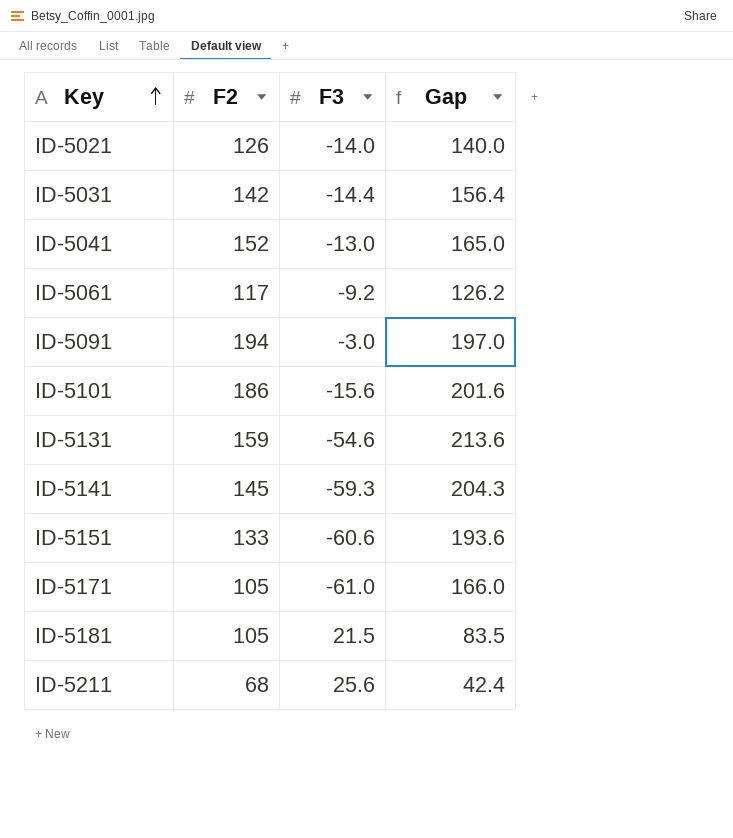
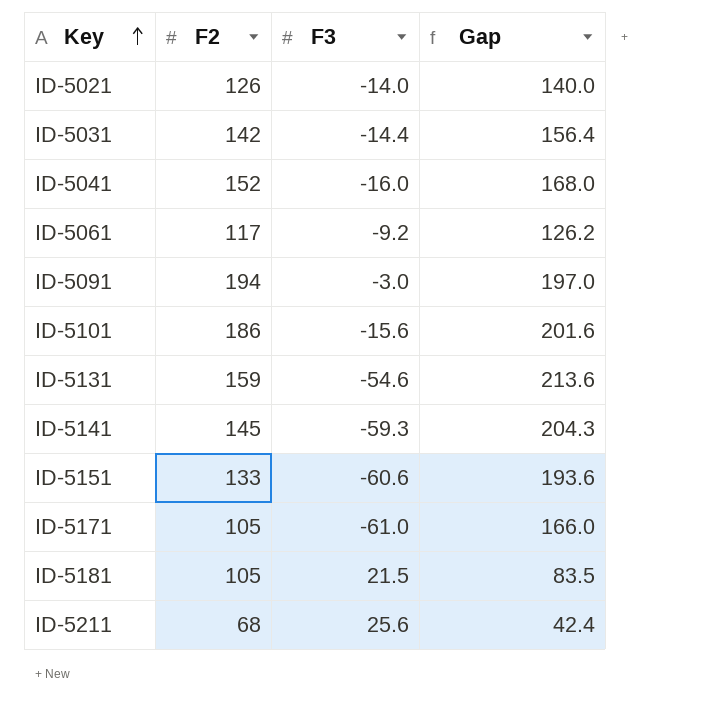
ID-5041 | F3: -13.0 -> -16.0
ID-5041 | Gap: 165.0 -> 168.0

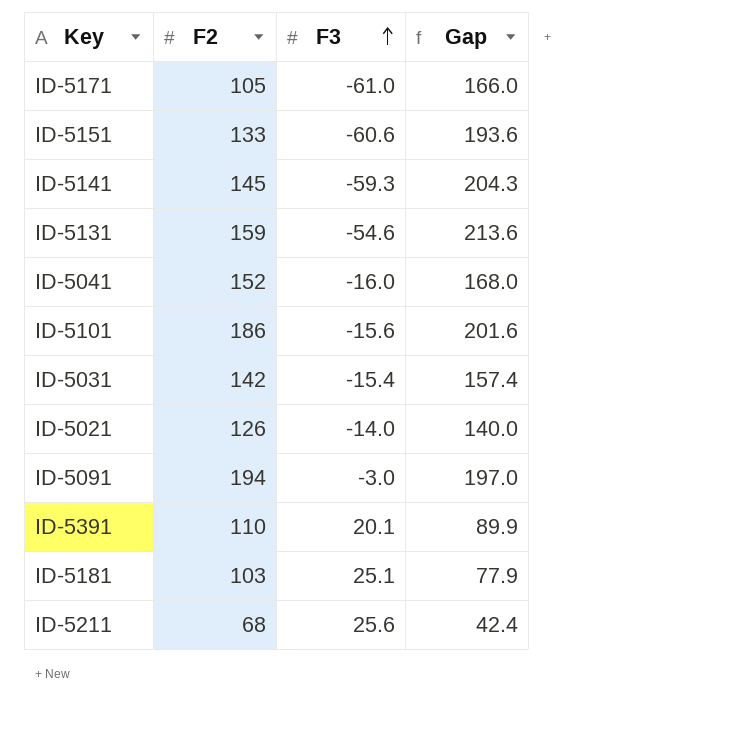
row order: Key ascending -> F3 ascending
row ID-5061: 117 | -9.2 | 126.2 -> none
ID-5031 | F3: -14.4 -> -15.4
ID-5031 | Gap: 156.4 -> 157.4
row ID-5391: none -> 110 | 20.1 | 89.9
ID-5181 | F2: 105 -> 103
ID-5181 | F3: 21.5 -> 25.1
ID-5181 | Gap: 83.5 -> 77.9

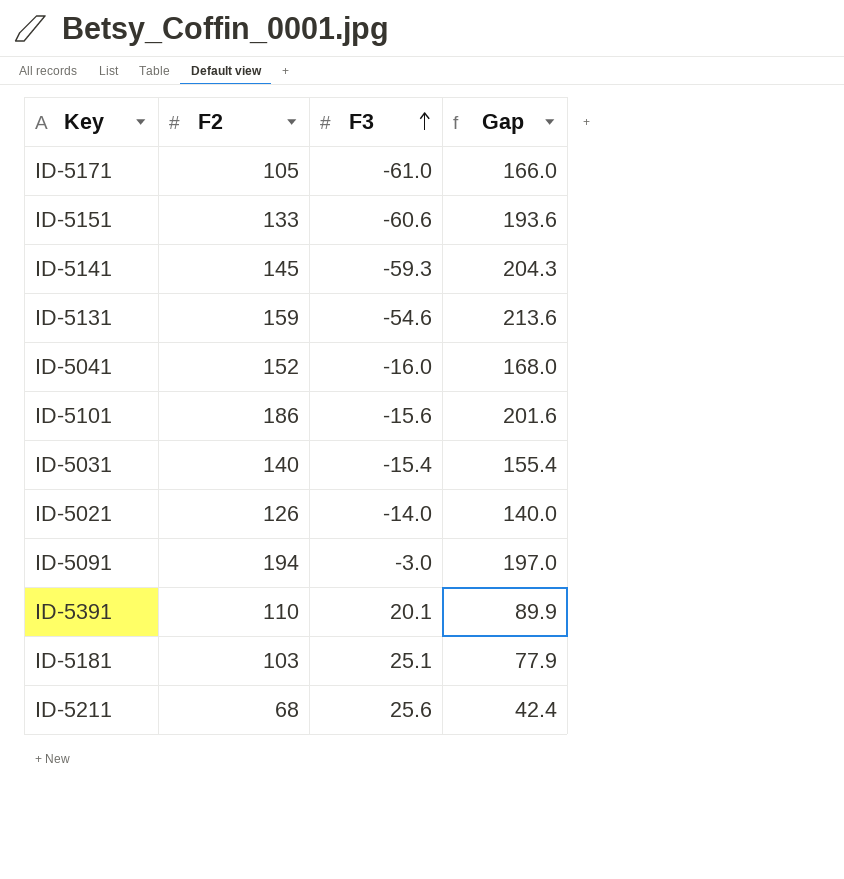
ID-5031 | F2: 142 -> 140
ID-5031 | Gap: 157.4 -> 155.4

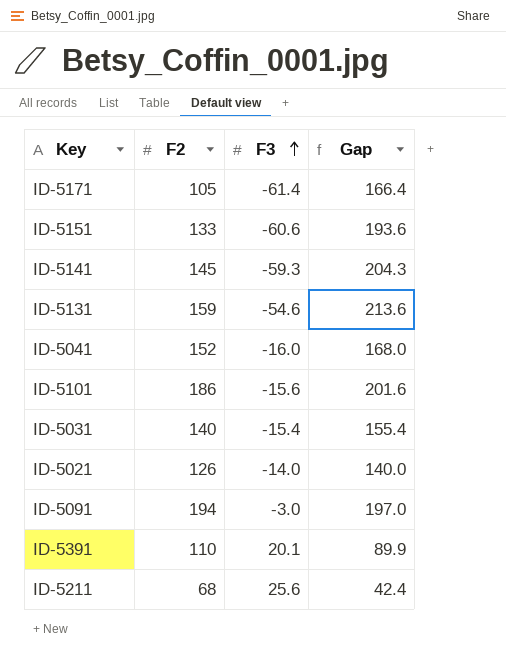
row ID-5181: 103 | 25.1 | 77.9 -> none
ID-5171 | F3: -61.0 -> -61.4
ID-5171 | Gap: 166.0 -> 166.4

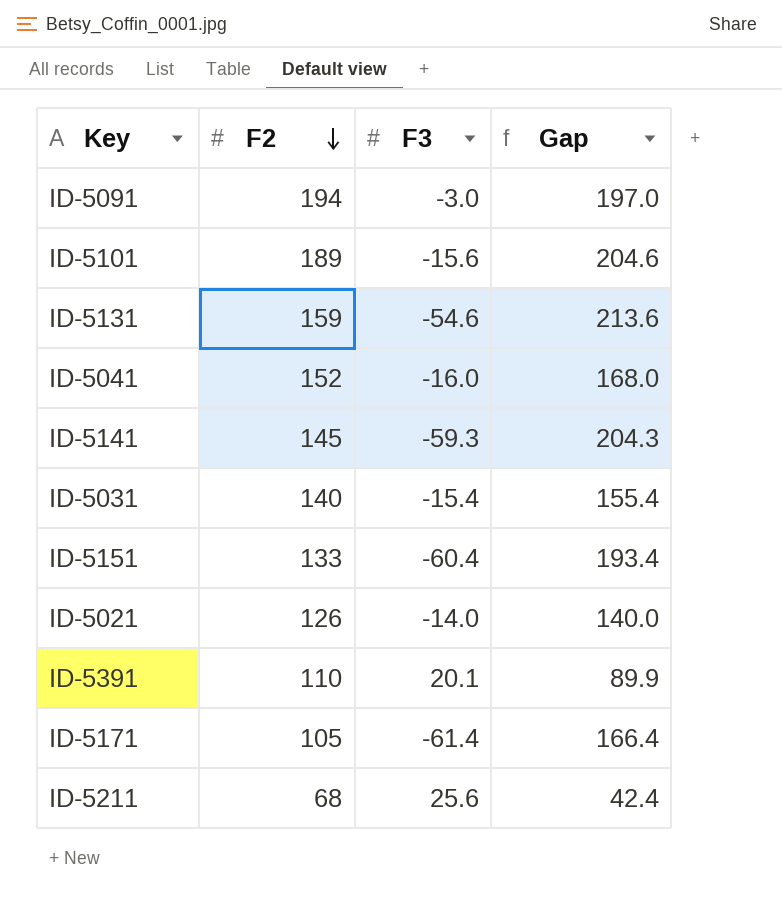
row order: F3 ascending -> F2 descending
ID-5101 | F2: 186 -> 189
ID-5101 | Gap: 201.6 -> 204.6
ID-5151 | F3: -60.6 -> -60.4
ID-5151 | Gap: 193.6 -> 193.4

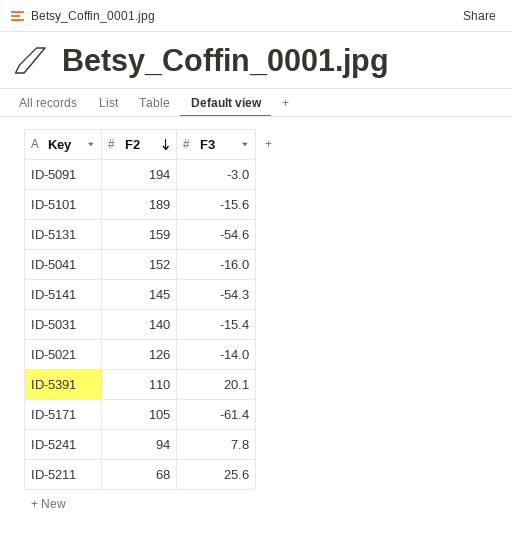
column Gap | formula: [F2] - [F3] -> none
row ID-5151: 133 | -60.4 | 193.4 -> none
ID-5141 | F3: -59.3 -> -54.3
row ID-5241: none -> 94 | 7.8

